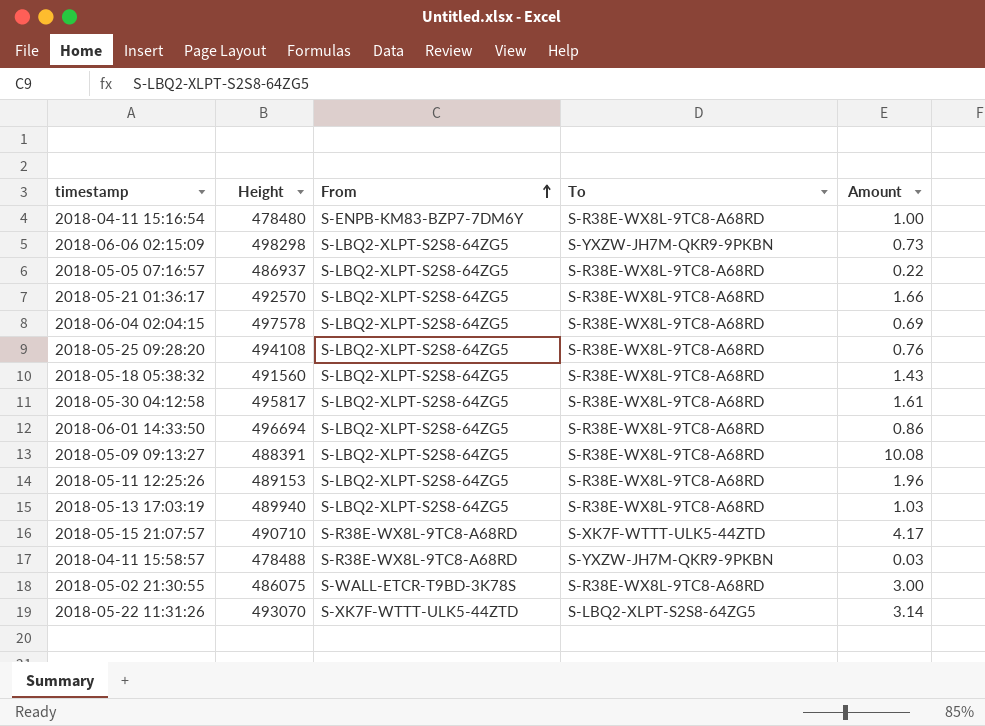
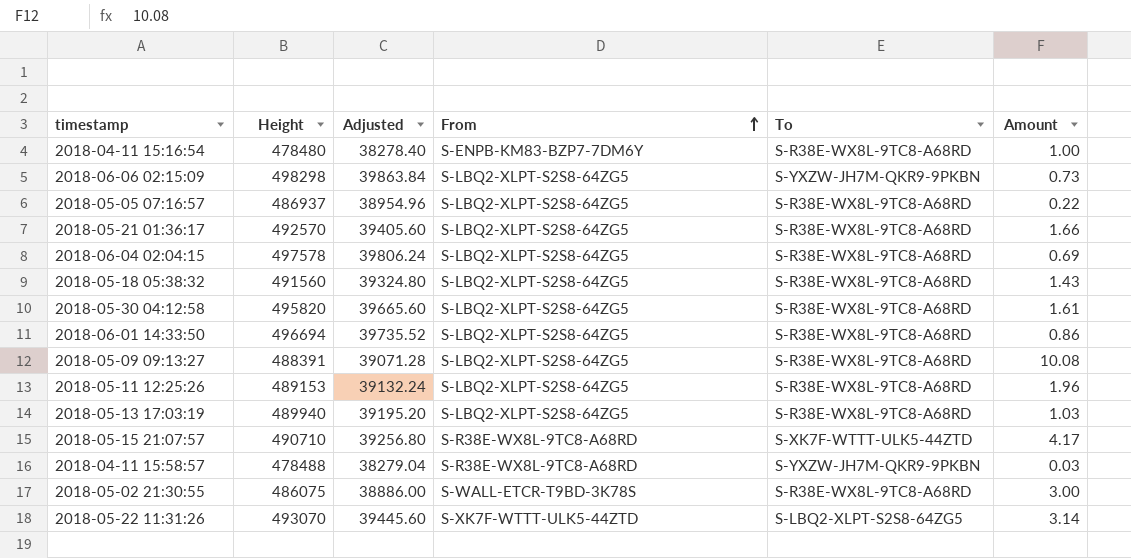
column Adjusted | formula: none -> [Height] * 0.08
row 2018-05-25 09:28:20: 494108 | S-LBQ2-XLPT-S2S8-64ZG5 | S-R38E-WX8L-9TC8-A68RD | 0.76 -> none
2018-05-30 04:12:58 | Height: 495817 -> 495820

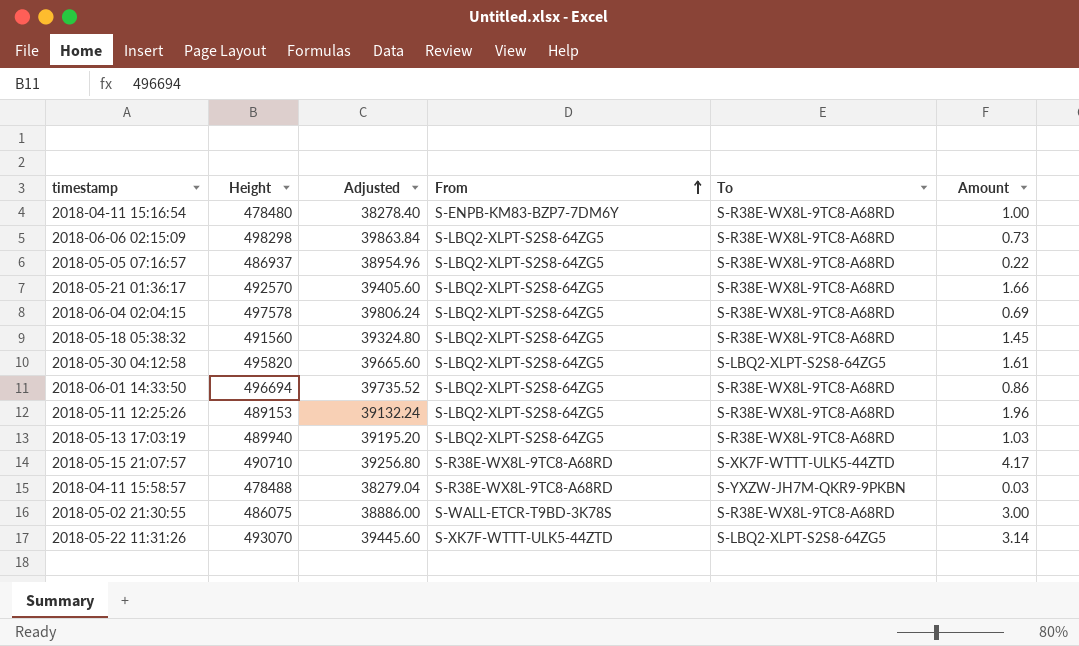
row 2018-05-09 09:13:27: 488391 | 39071.28 | S-LBQ2-XLPT-S2S8-64ZG5 | S-R38E-WX8L-9TC8-A68RD | 10.08 -> none
2018-06-06 02:15:09 | To: S-YXZW-JH7M-QKR9-9PKBN -> S-R38E-WX8L-9TC8-A68RD
2018-05-18 05:38:32 | Amount: 1.43 -> 1.45
2018-05-30 04:12:58 | To: S-R38E-WX8L-9TC8-A68RD -> S-LBQ2-XLPT-S2S8-64ZG5

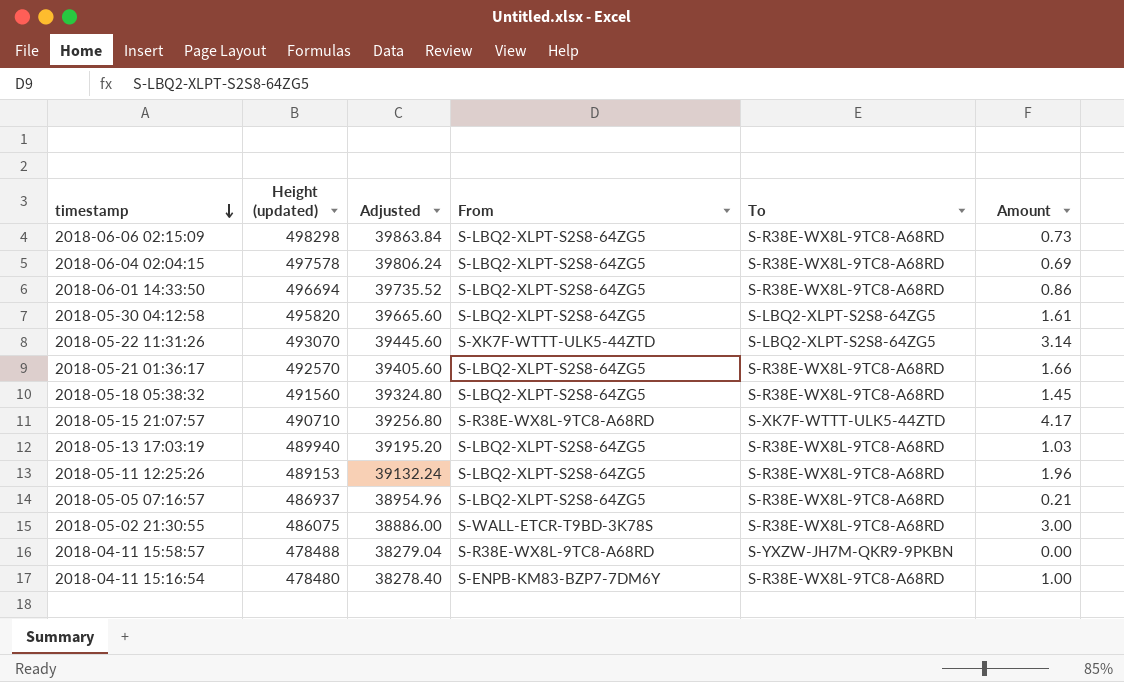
row order: From ascending -> timestamp descending
column name: Height -> Height (updated)
2018-05-05 07:16:57 | Amount: 0.22 -> 0.21
2018-04-11 15:58:57 | Amount: 0.03 -> 0.00

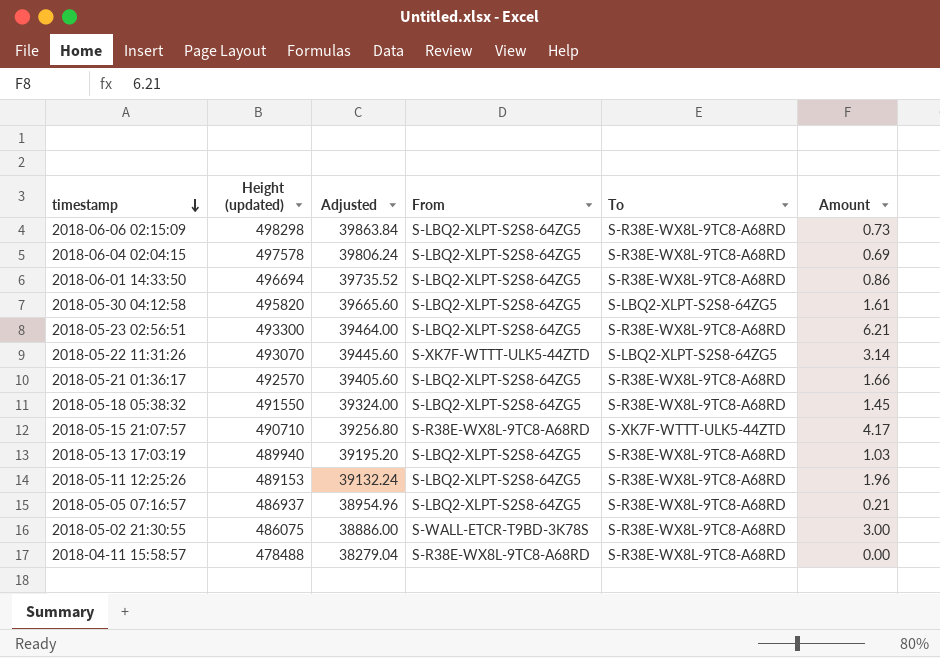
row 2018-04-11 15:16:54: 478480 | 38278.40 | S-ENPB-KM83-BZP7-7DM6Y | S-R38E-WX8L-9TC8-A68RD | 1.00 -> none
row 2018-05-23 02:56:51: none -> 493300 | 39464.00 | S-LBQ2-XLPT-S2S8-64ZG5 | S-R38E-WX8L-9TC8-A68RD | 6.21
2018-05-18 05:38:32 | Height (updated): 491560 -> 491550
2018-05-18 05:38:32 | Adjusted: 39324.80 -> 39324.00
2018-04-11 15:58:57 | To: S-YXZW-JH7M-QKR9-9PKBN -> S-R38E-WX8L-9TC8-A68RD

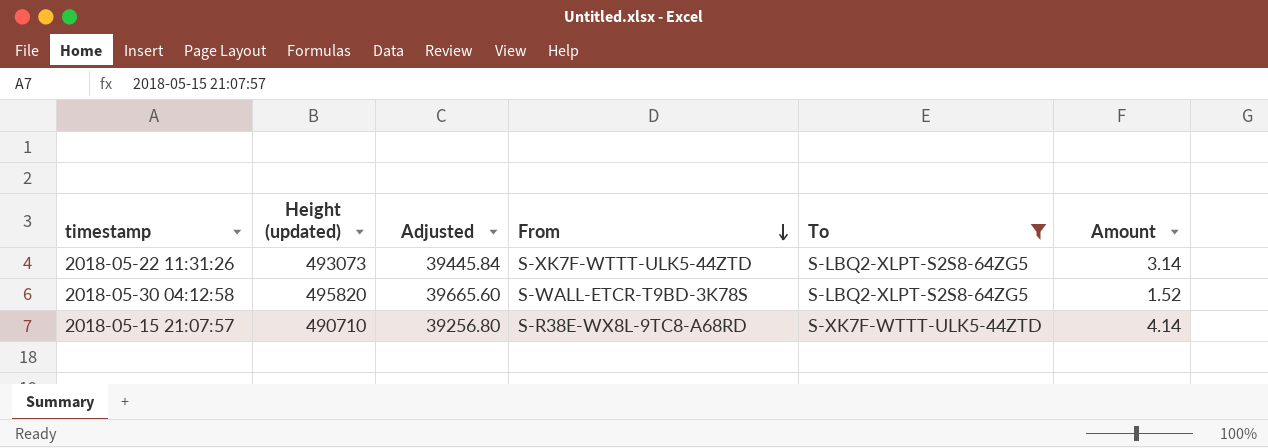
filter: none -> To != S-R38E-WX8L-9TC8-A68RD
row order: timestamp descending -> From descending
2018-05-22 11:31:26 | Height (updated): 493070 -> 493073
2018-05-22 11:31:26 | Adjusted: 39445.60 -> 39445.84
2018-05-30 04:12:58 | From: S-LBQ2-XLPT-S2S8-64ZG5 -> S-WALL-ETCR-T9BD-3K78S
2018-05-30 04:12:58 | Amount: 1.61 -> 1.52
2018-05-15 21:07:57 | Amount: 4.17 -> 4.14

